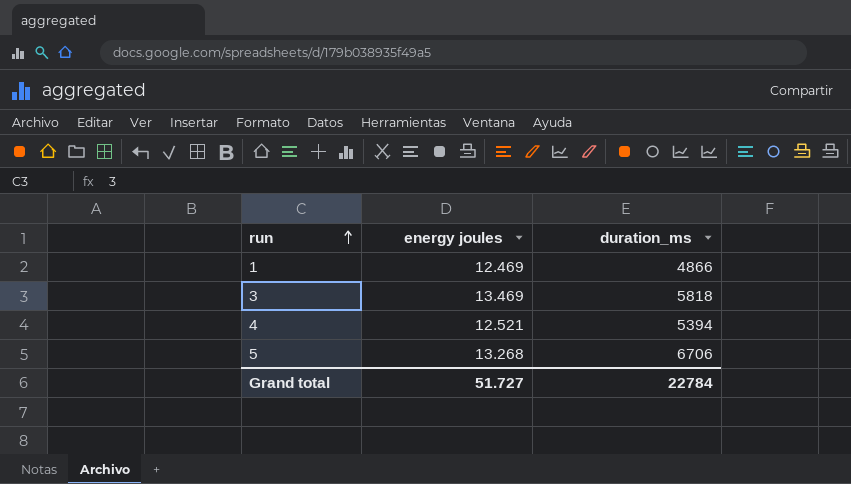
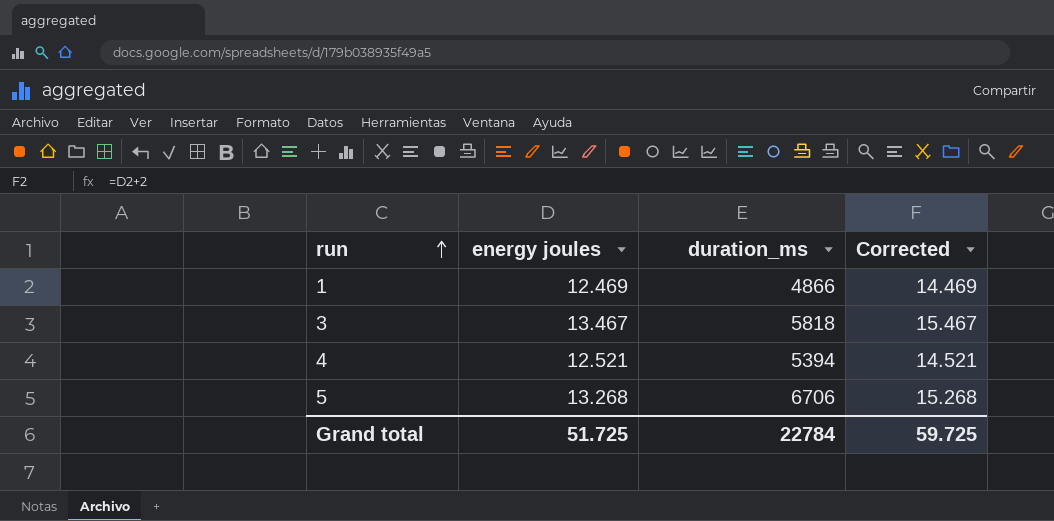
column Corrected | formula: none -> [energy joules] + 2
3 | energy joules: 13.469 -> 13.467
Grand total | energy joules: 51.727 -> 51.725

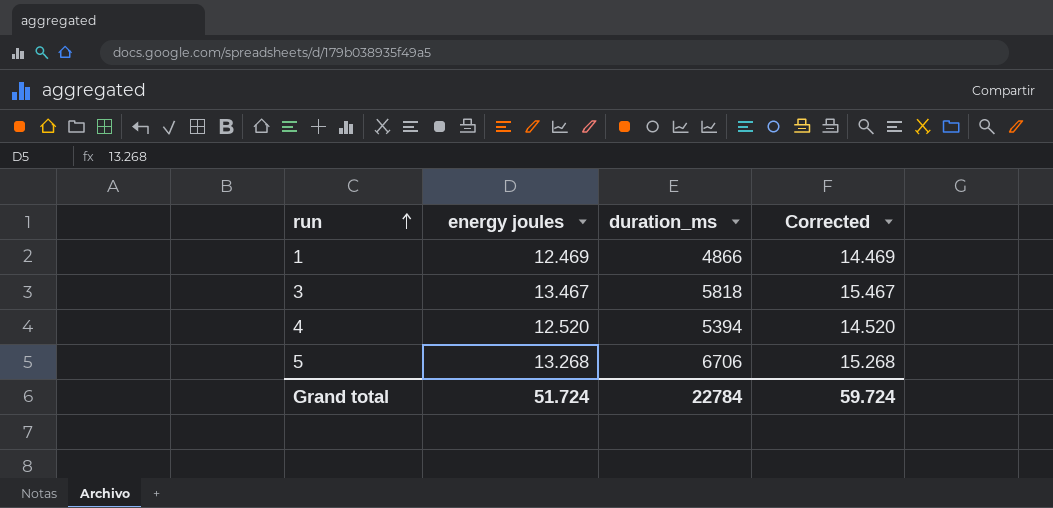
4 | energy joules: 12.521 -> 12.520
4 | Corrected: 14.521 -> 14.520
Grand total | energy joules: 51.725 -> 51.724
Grand total | Corrected: 59.725 -> 59.724

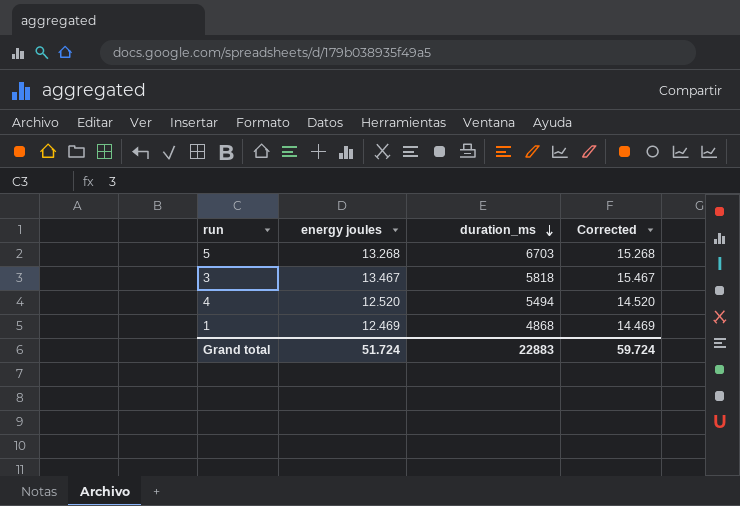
row order: run ascending -> duration_ms descending
5 | duration_ms: 6706 -> 6703
4 | duration_ms: 5394 -> 5494
1 | duration_ms: 4866 -> 4868
Grand total | duration_ms: 22784 -> 22883

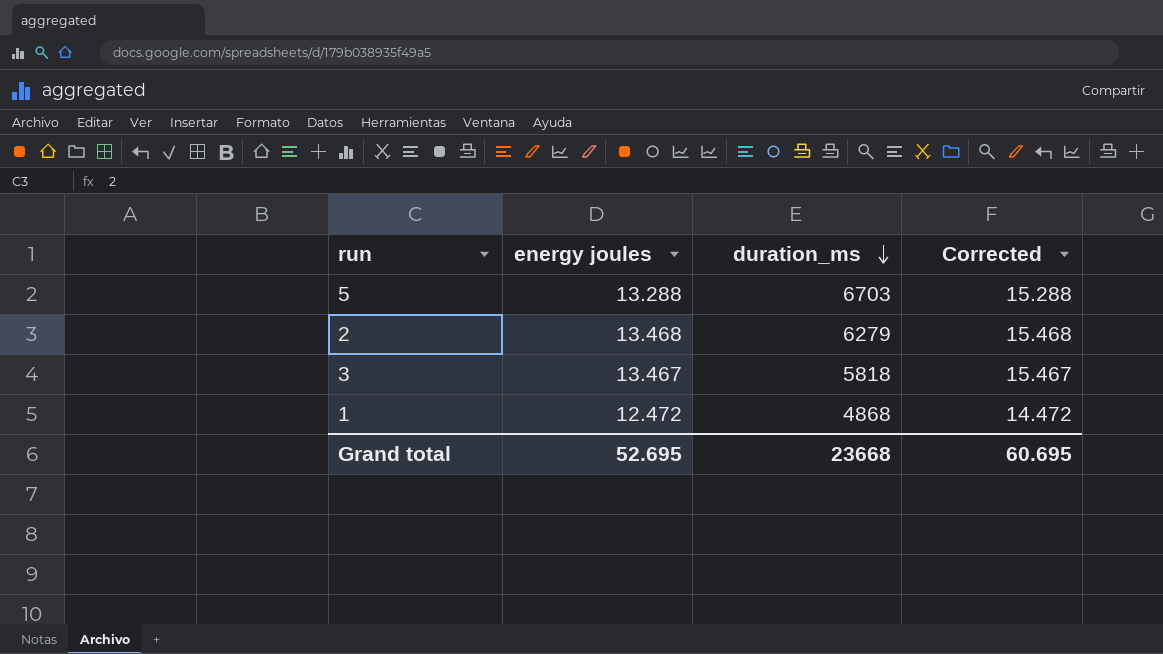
row 4: 12.520 | 5494 | 14.520 -> none
5 | energy joules: 13.268 -> 13.288
5 | Corrected: 15.268 -> 15.288
row 2: none -> 13.468 | 6279 | 15.468
1 | energy joules: 12.469 -> 12.472
1 | Corrected: 14.469 -> 14.472
Grand total | energy joules: 51.724 -> 52.695
Grand total | duration_ms: 22883 -> 23668
Grand total | Corrected: 59.724 -> 60.695

